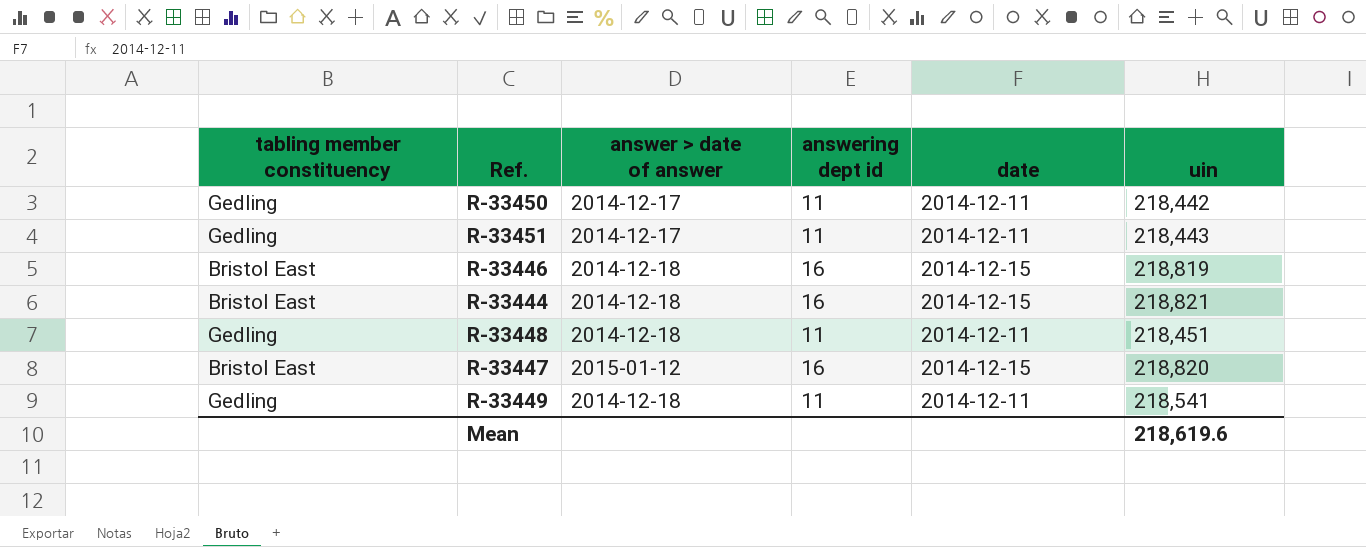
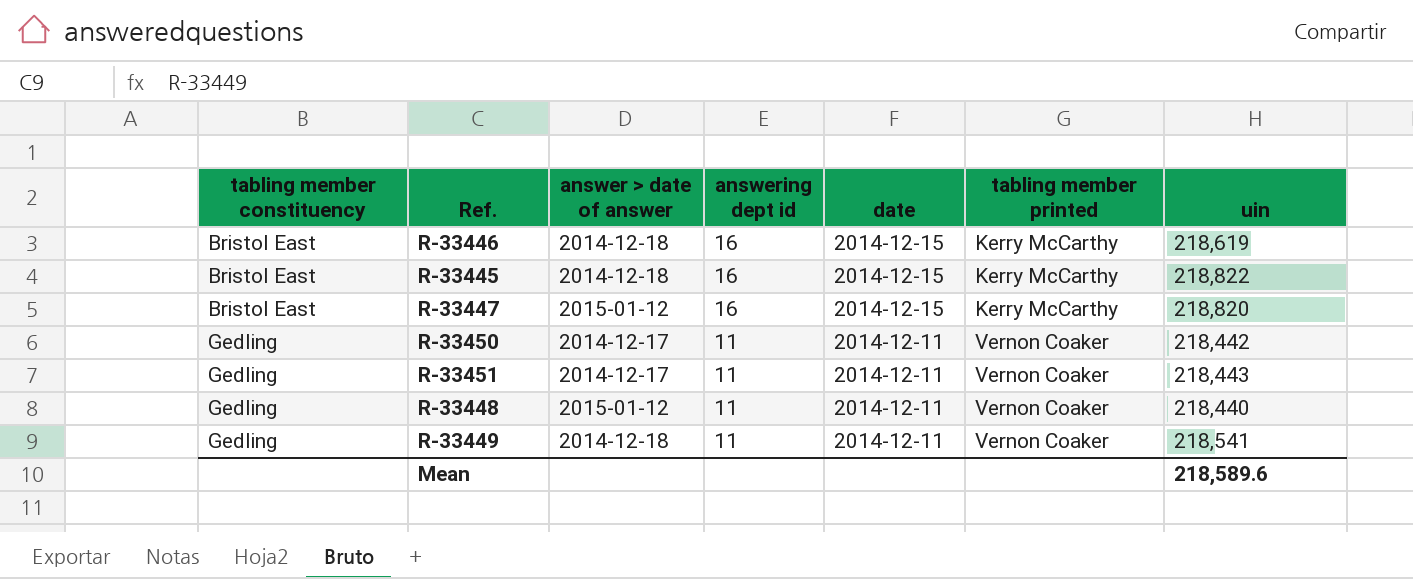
row order: none -> tabling member constituency ascending
column tabling member printed | position: none -> 6
row R-33444: Bristol East | 2014-12-18 | 16 | 2014-12-15 | 218,821 -> none
R-33446 | uin: 218,819 -> 218,619
row R-33445: none -> Bristol East | 2014-12-18 | 16 | 2014-12-15 | Kerry McCarthy | 218,822
R-33448 | answer > date of answer: 2014-12-18 -> 2015-01-12
R-33448 | uin: 218,451 -> 218,440
Mean | uin: 218,619.6 -> 218,589.6

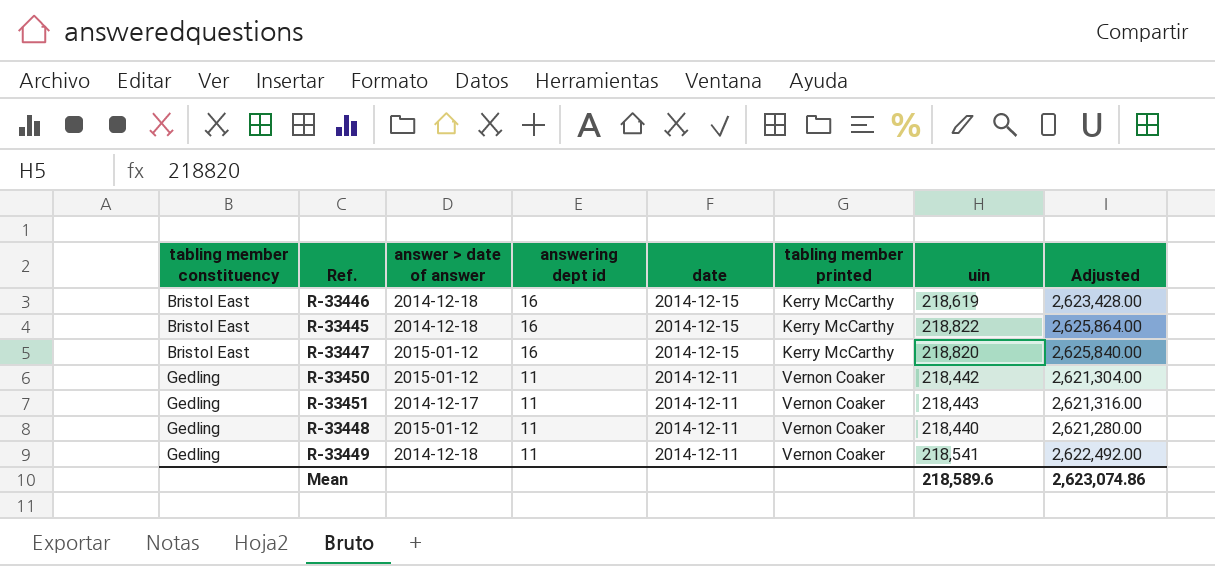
column Adjusted | formula: none -> [uin] * 12
R-33450 | answer > date of answer: 2014-12-17 -> 2015-01-12

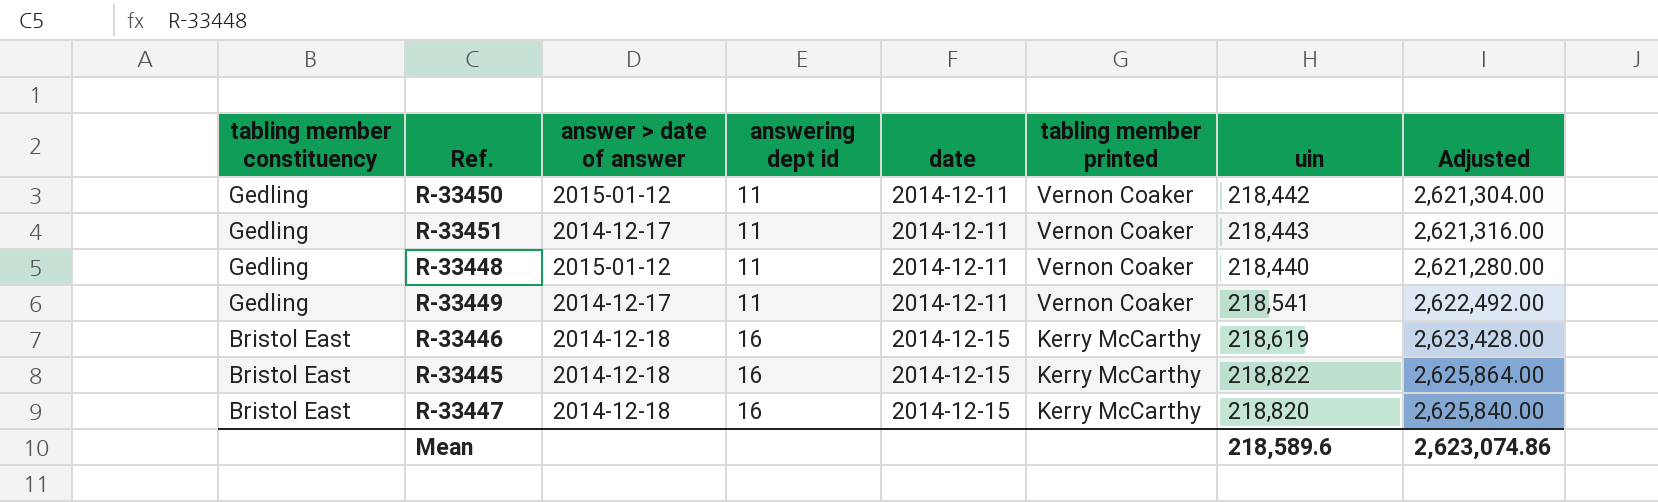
row order: tabling member constituency ascending -> tabling member constituency descending
R-33449 | answer > date of answer: 2014-12-18 -> 2014-12-17
R-33447 | answer > date of answer: 2015-01-12 -> 2014-12-18

